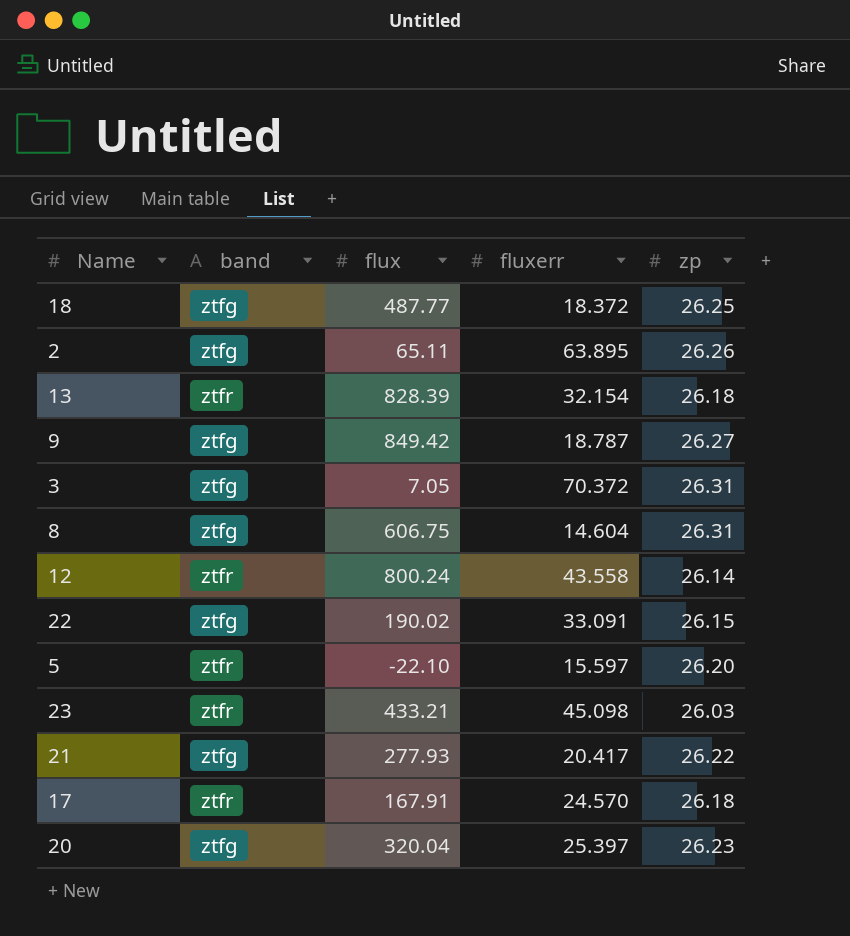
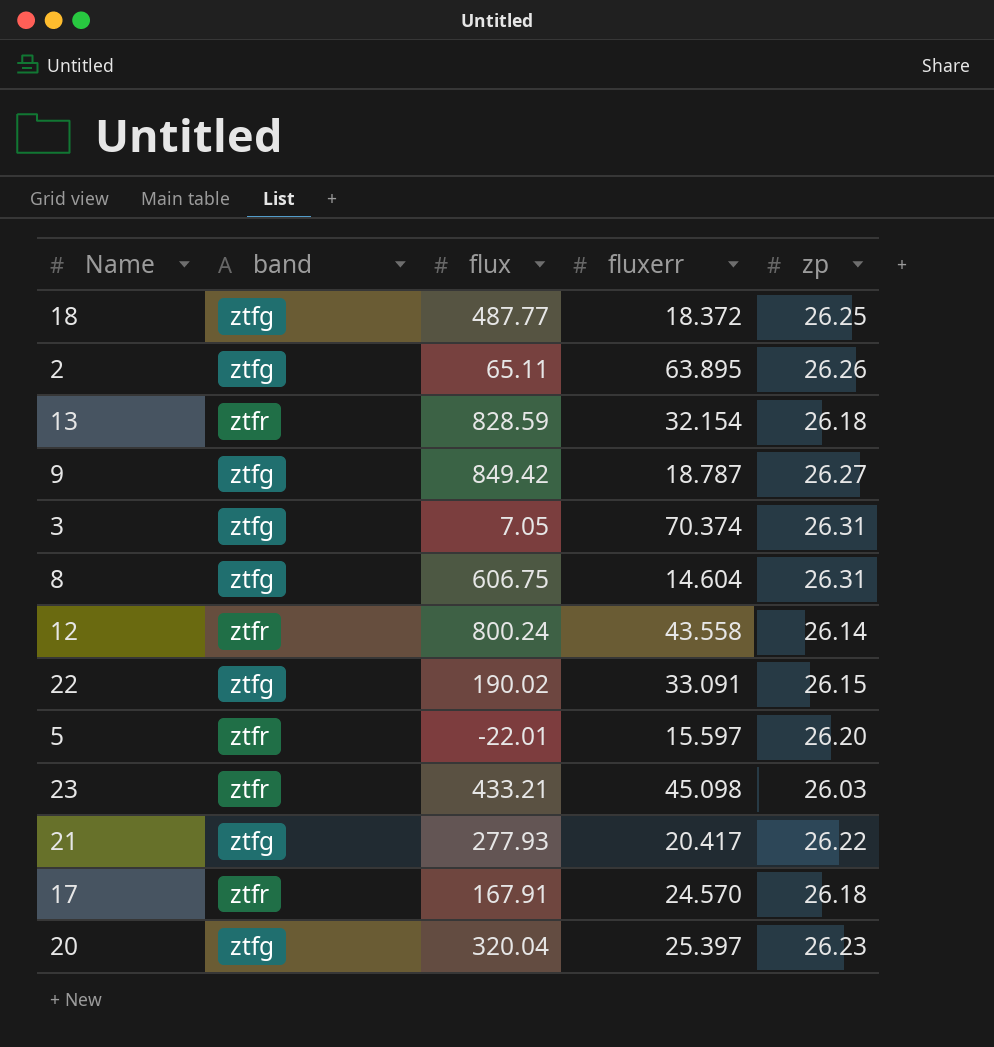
13 | flux: 828.39 -> 828.59
3 | fluxerr: 70.372 -> 70.374
5 | flux: -22.10 -> -22.01

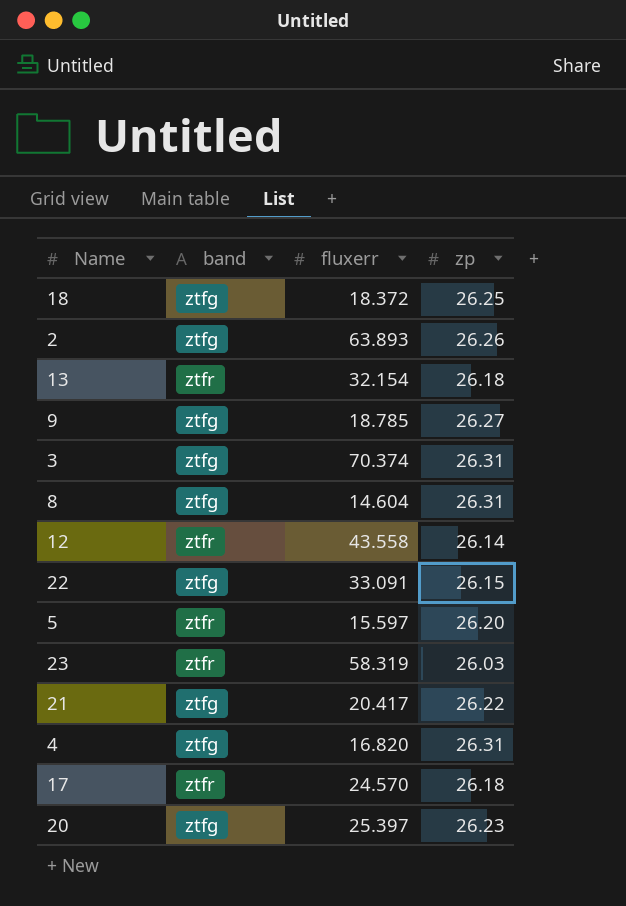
column flux | position: 3 -> none
2 | fluxerr: 63.895 -> 63.893
9 | fluxerr: 18.787 -> 18.785
23 | fluxerr: 45.098 -> 58.319
row 4: none -> ztfg | 16.820 | 26.31

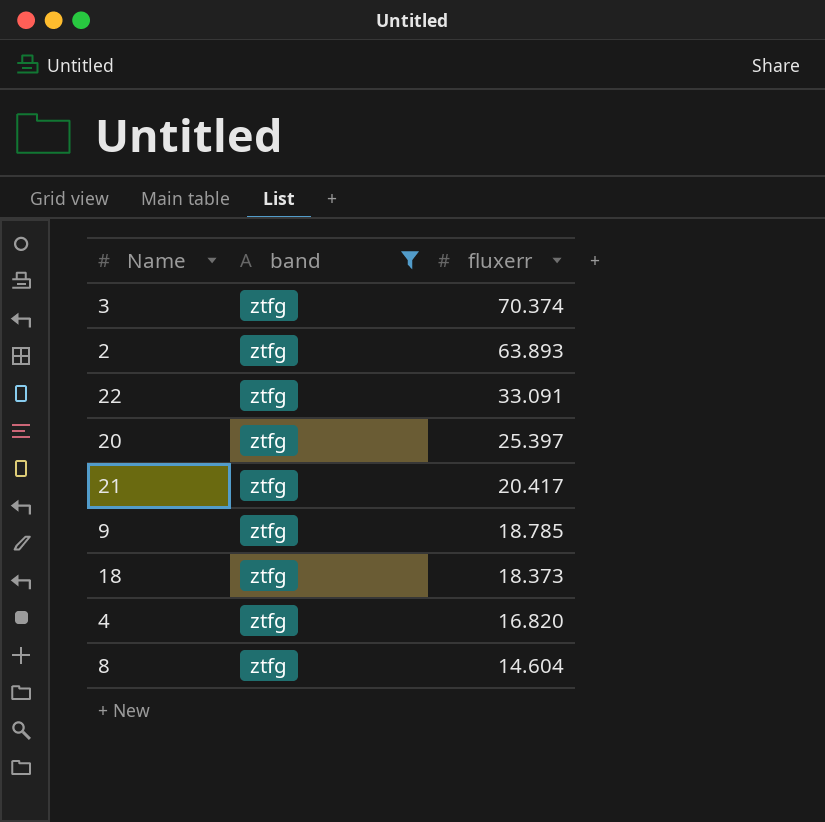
filter: none -> band = ztfg
row order: none -> fluxerr descending
column zp | position: 4 -> none
18 | fluxerr: 18.372 -> 18.373

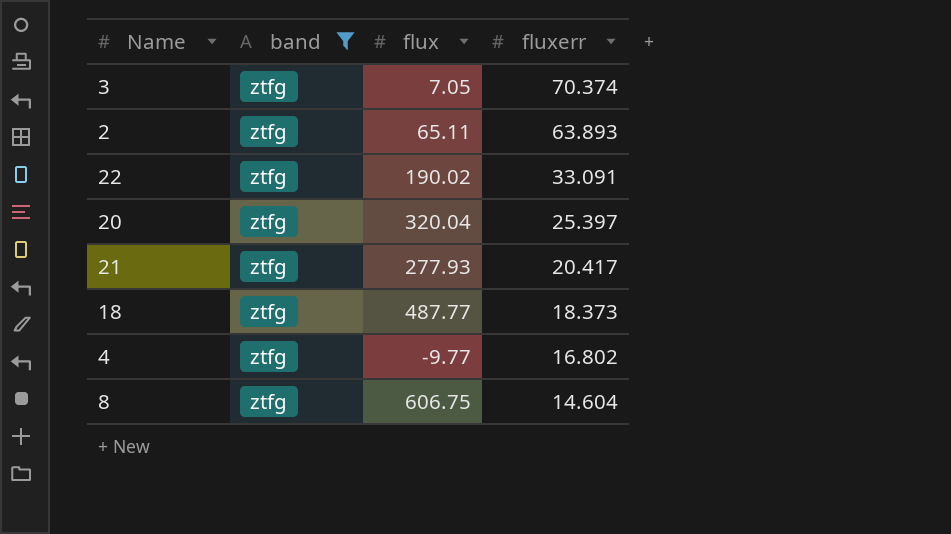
column flux | position: none -> 3
row 9: ztfg | 18.785 -> none
4 | fluxerr: 16.820 -> 16.802

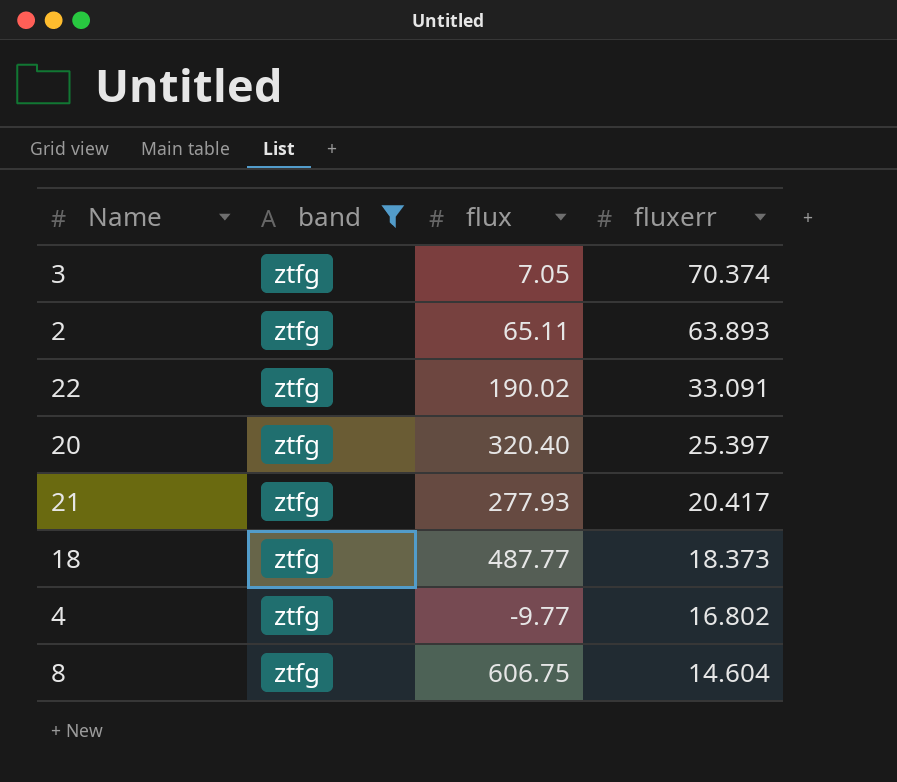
20 | flux: 320.04 -> 320.40

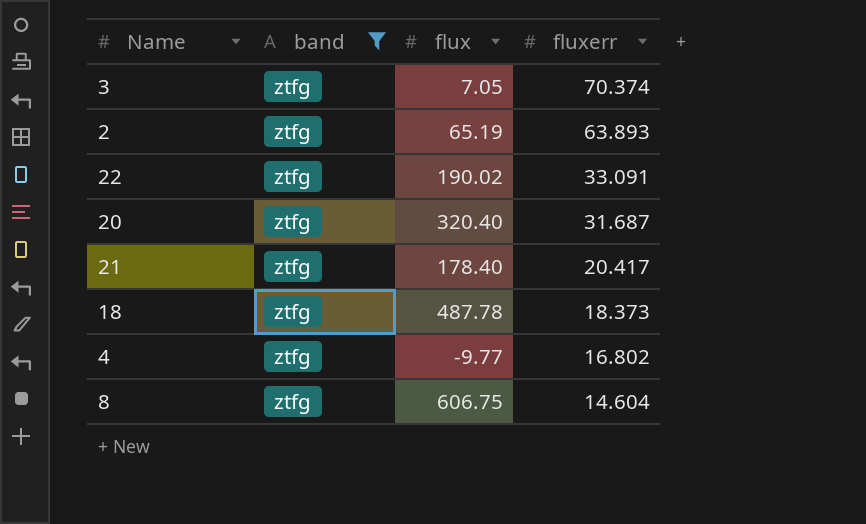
2 | flux: 65.11 -> 65.19
20 | fluxerr: 25.397 -> 31.687
21 | flux: 277.93 -> 178.40
18 | flux: 487.77 -> 487.78

